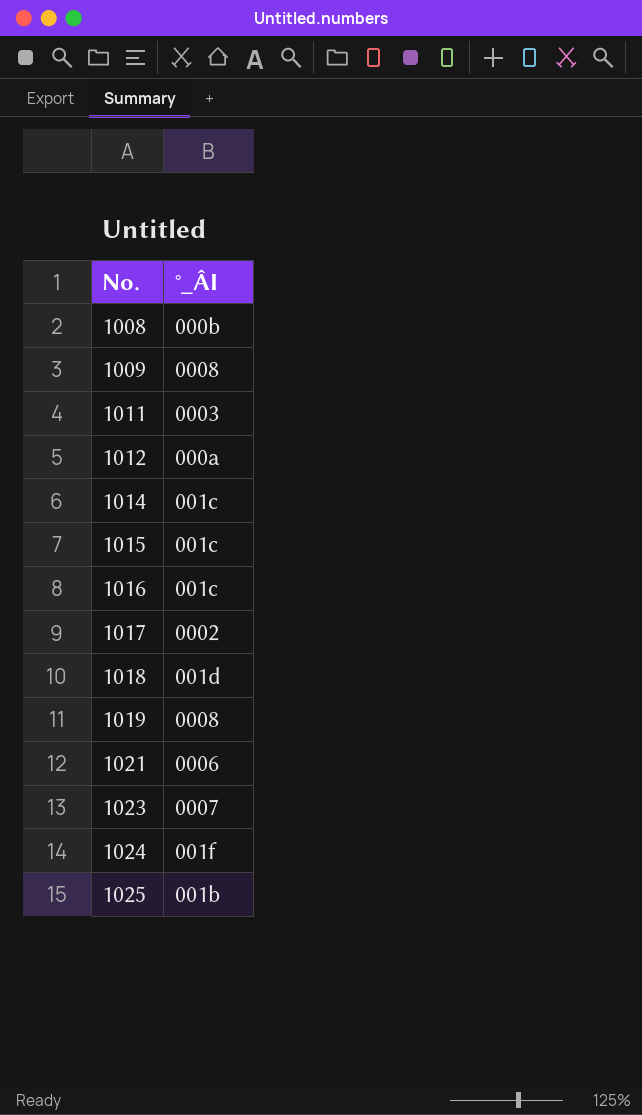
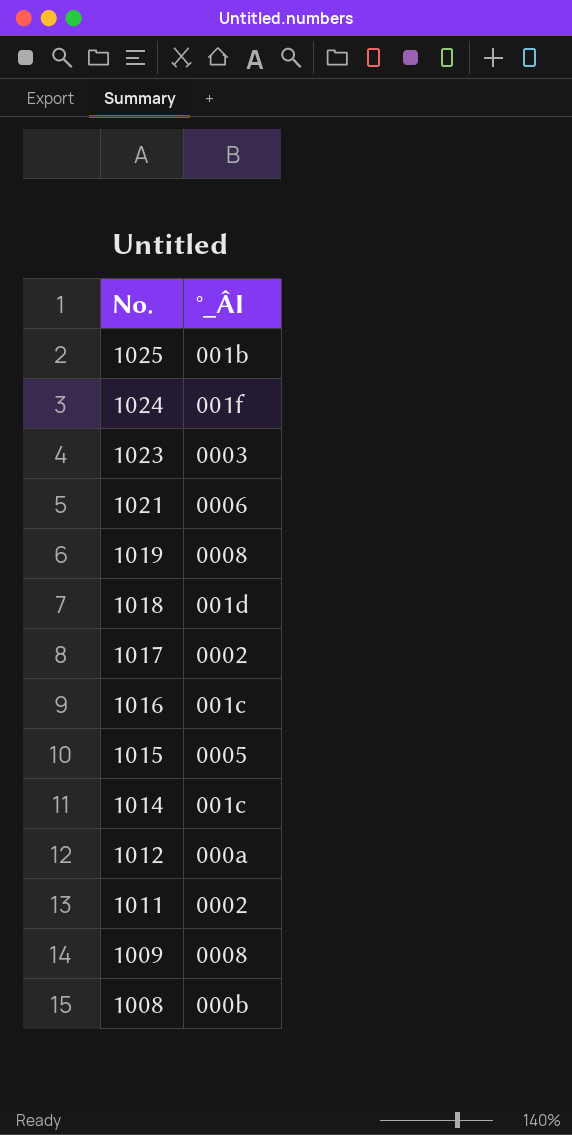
row order: No. ascending -> No. descending
1023 | °_ÂI: 0007 -> 0003
1015 | °_ÂI: 001c -> 0005
1011 | °_ÂI: 0003 -> 0002

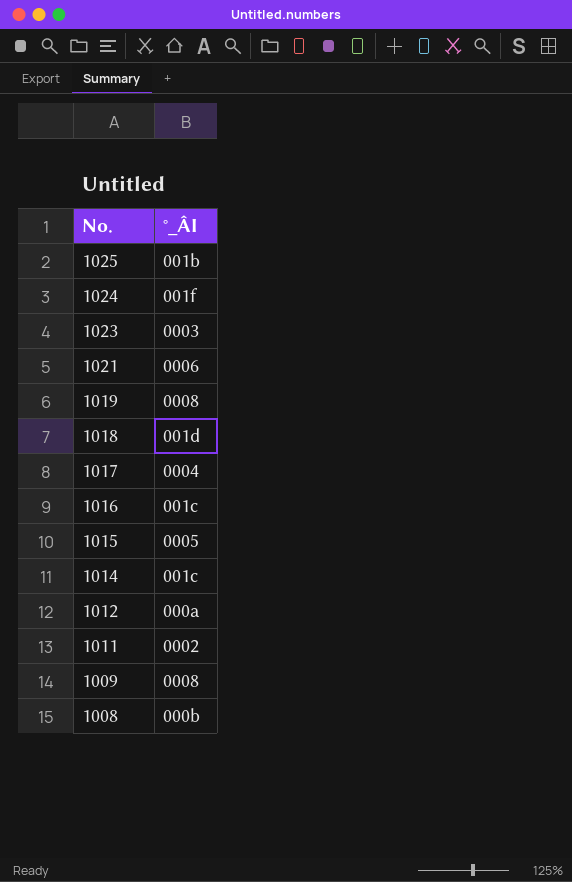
1017 | °_ÂI: 0002 -> 0004

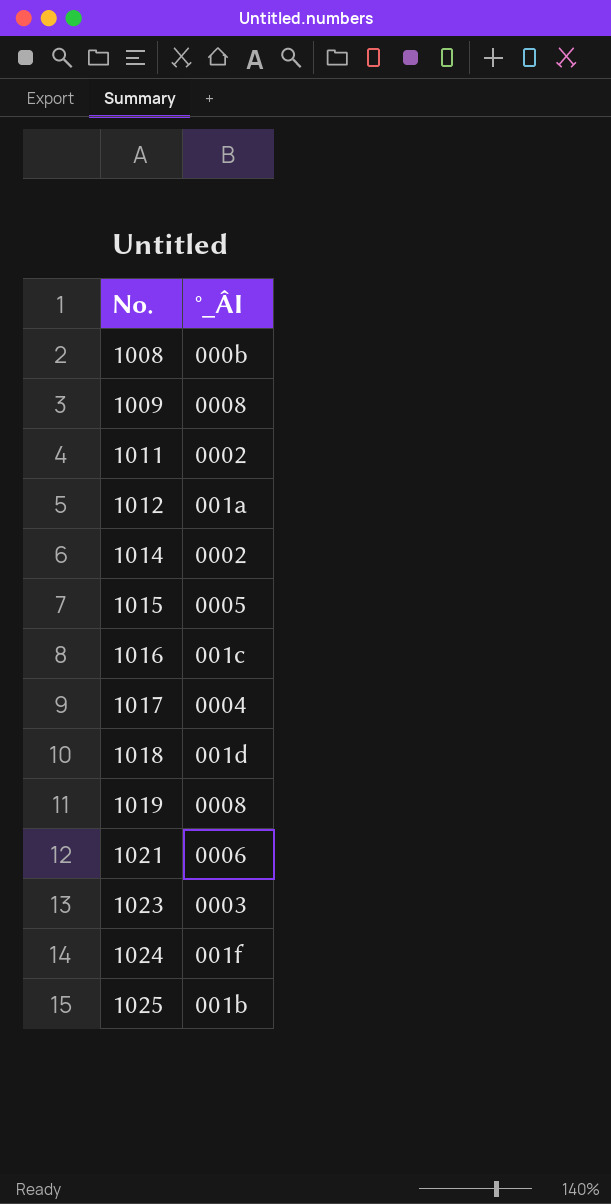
row order: No. descending -> No. ascending
1012 | °_ÂI: 000a -> 001a
1014 | °_ÂI: 001c -> 0002

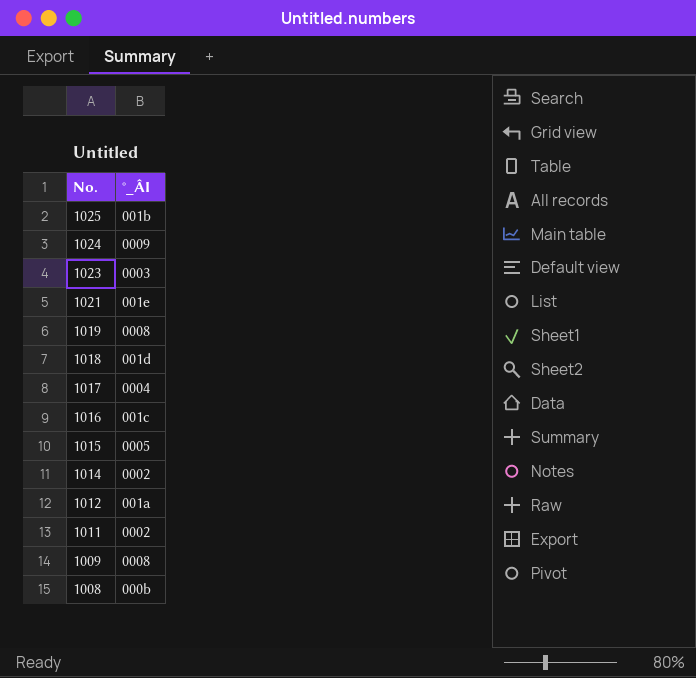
row order: No. ascending -> No. descending
1024 | °_ÂI: 001f -> 0009
1021 | °_ÂI: 0006 -> 001e

